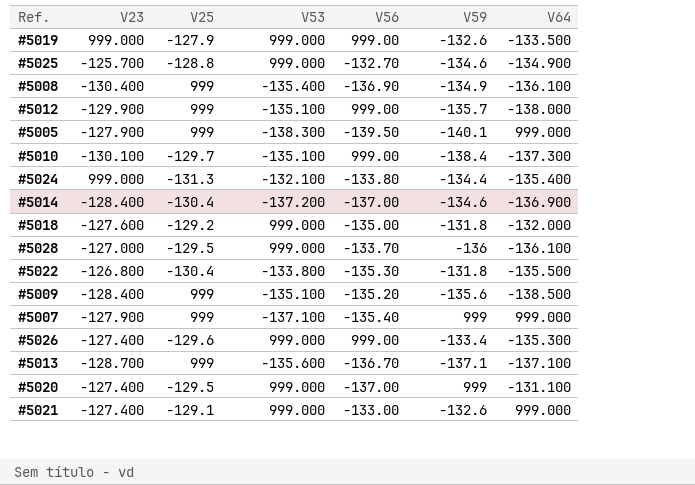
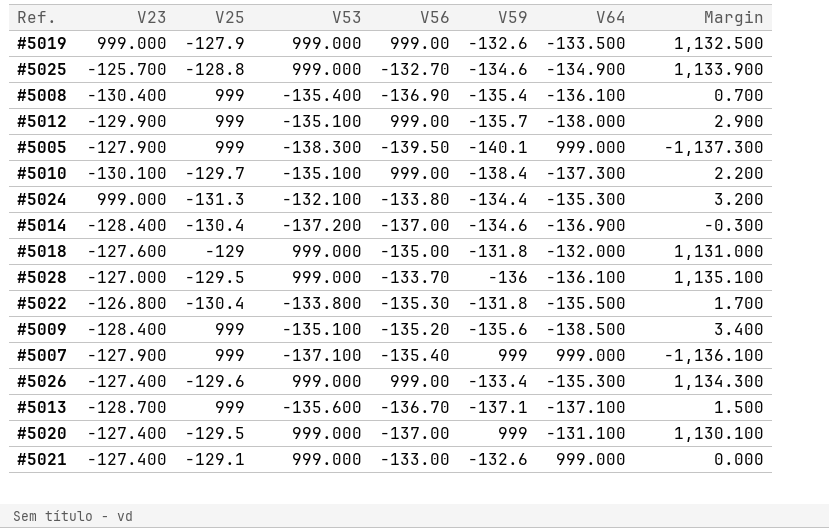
column Margin | formula: none -> [V53] - [V64]
#5008 | V59: -134.9 -> -135.4
#5024 | V64: -135.400 -> -135.300
#5018 | V25: -129.2 -> -129

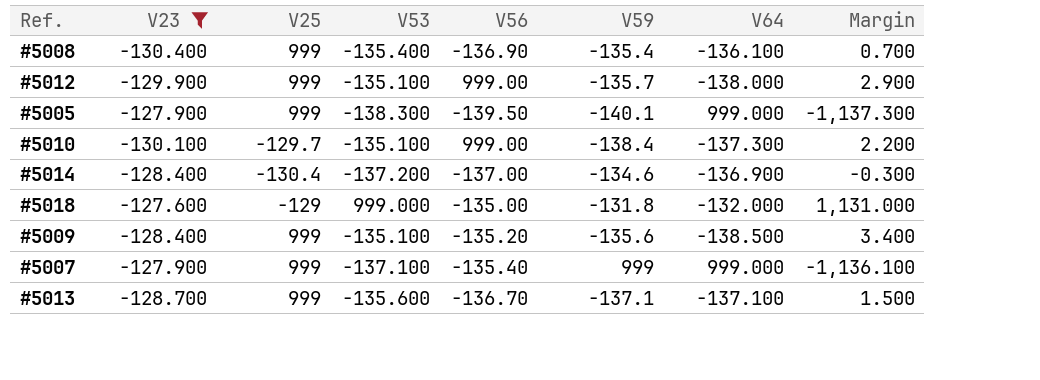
filter: none -> V23 <= -127.600

